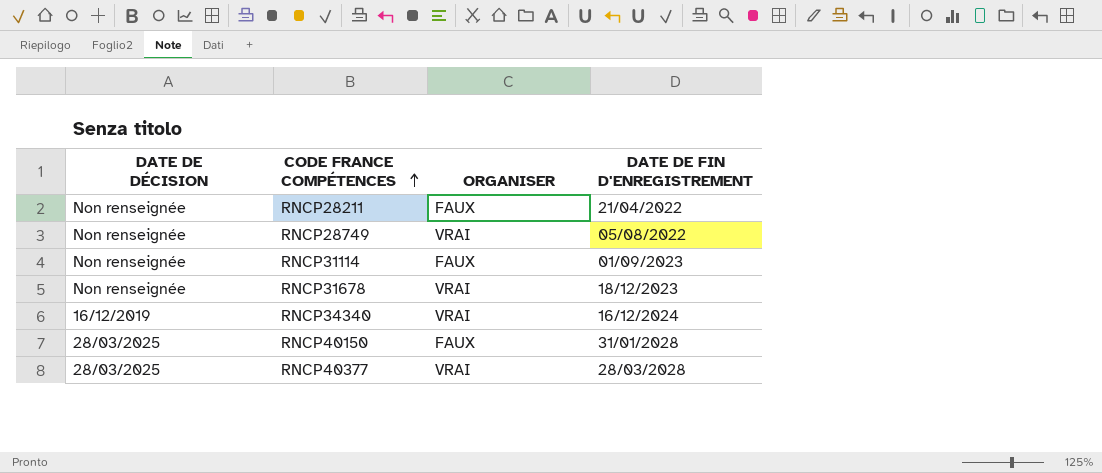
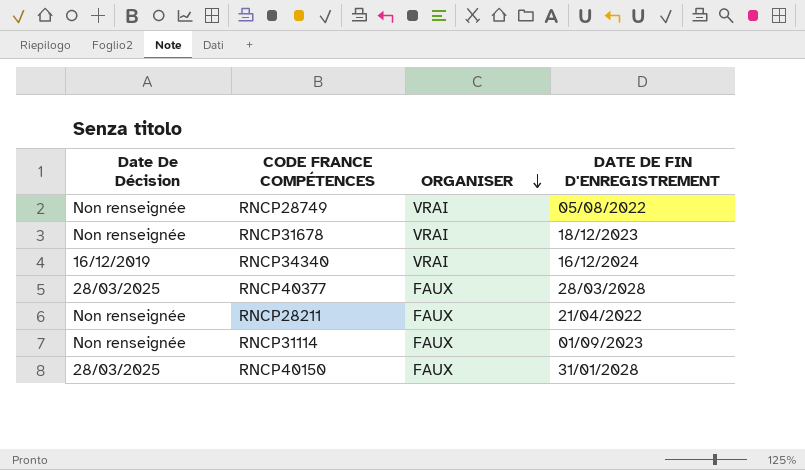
row order: CODE FRANCE COMPÉTENCES ascending -> ORGANISER descending
column name: DATE DE DÉCISION -> Date De Décision
RNCP40377 | ORGANISER: VRAI -> FAUX

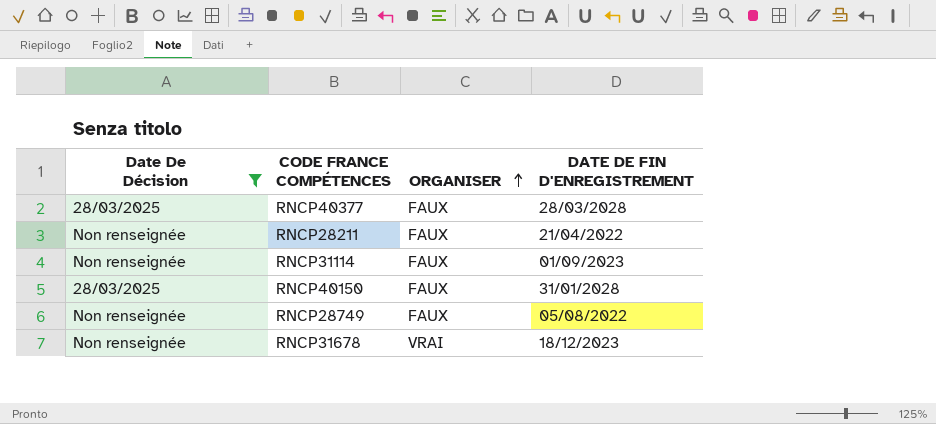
filter: none -> Date De Décision != 16/12/2019
row order: ORGANISER descending -> ORGANISER ascending
RNCP28749 | ORGANISER: VRAI -> FAUX

